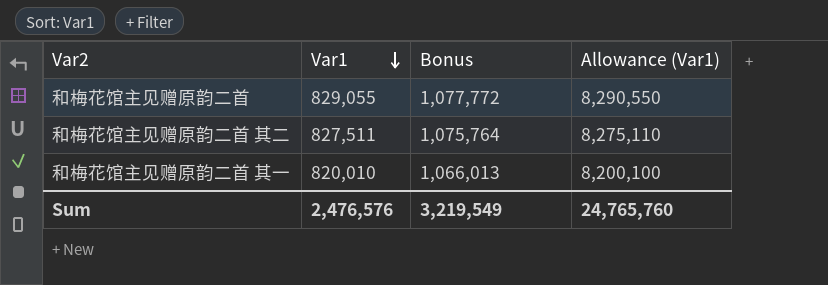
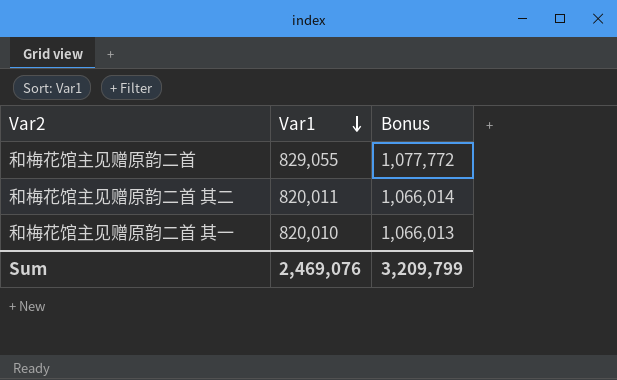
column Allowance (Var1) | formula: [Var1] * 10 -> none
和梅花馆主见赠原韵二首 其二 | Var1: 827,511 -> 820,011
和梅花馆主见赠原韵二首 其二 | Bonus: 1,075,764 -> 1,066,014
Sum | Var1: 2,476,576 -> 2,469,076
Sum | Bonus: 3,219,549 -> 3,209,799

